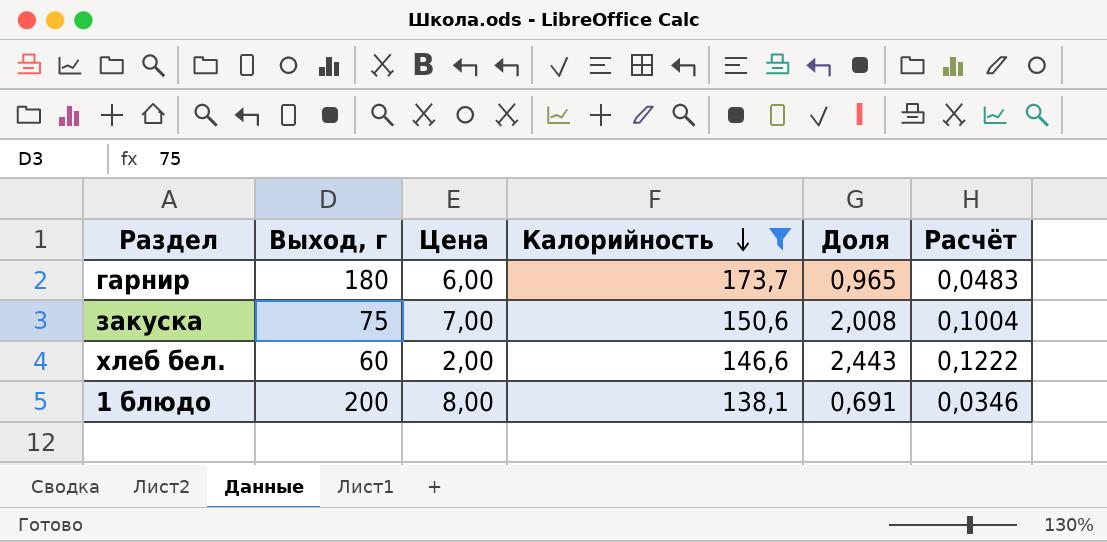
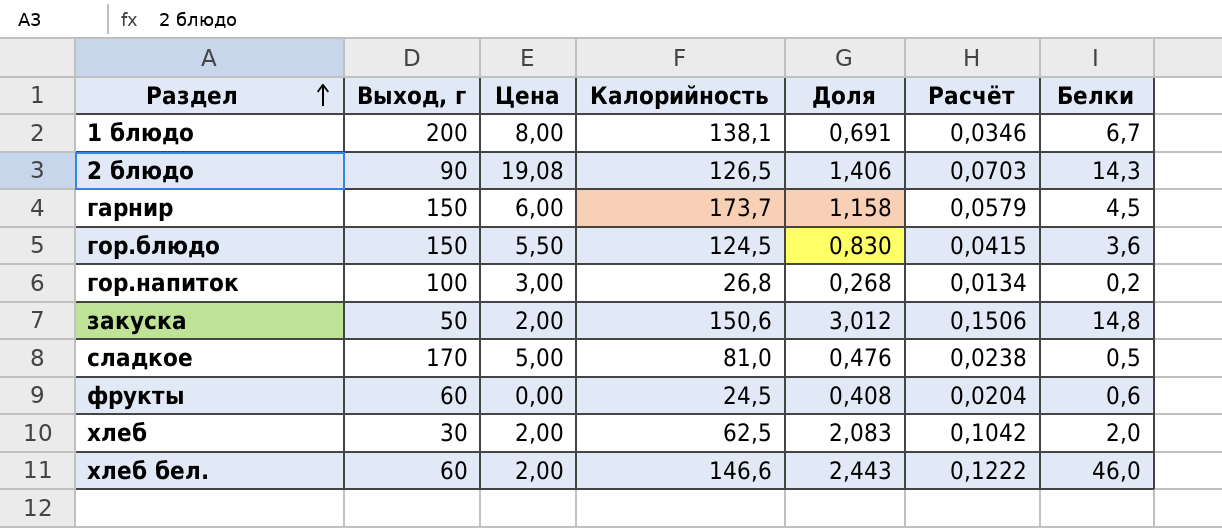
filter: Калорийность >= 138,1 -> none
row order: Калорийность descending -> Раздел ascending
column Белки | position: none -> 7
гарнир | Выход, г: 180 -> 150
гарнир | Доля: 0,965 -> 1,158
гарнир | Расчёт: 0,0483 -> 0,0579
закуска | Выход, г: 75 -> 50
закуска | Цена: 7,00 -> 2,00
закуска | Доля: 2,008 -> 3,012
закуска | Расчёт: 0,1004 -> 0,1506

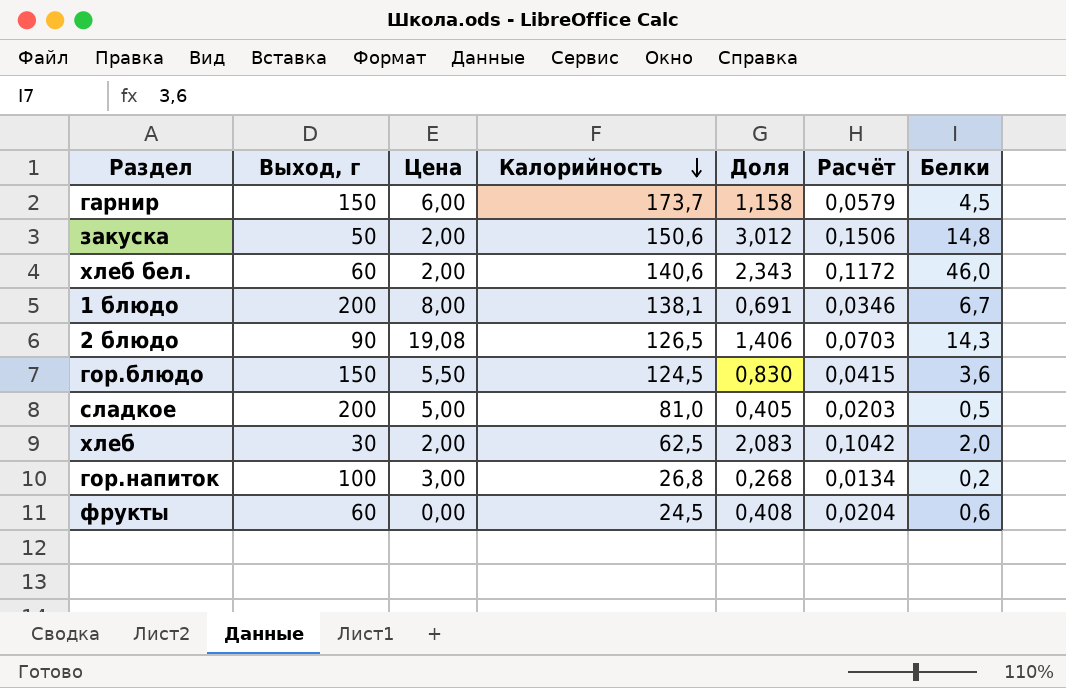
row order: Раздел ascending -> Калорийность descending
хлеб бел. | Калорийность: 146,6 -> 140,6
хлеб бел. | Доля: 2,443 -> 2,343
хлеб бел. | Расчёт: 0,1222 -> 0,1172
сладкое | Выход, г: 170 -> 200
сладкое | Доля: 0,476 -> 0,405
сладкое | Расчёт: 0,0238 -> 0,0203

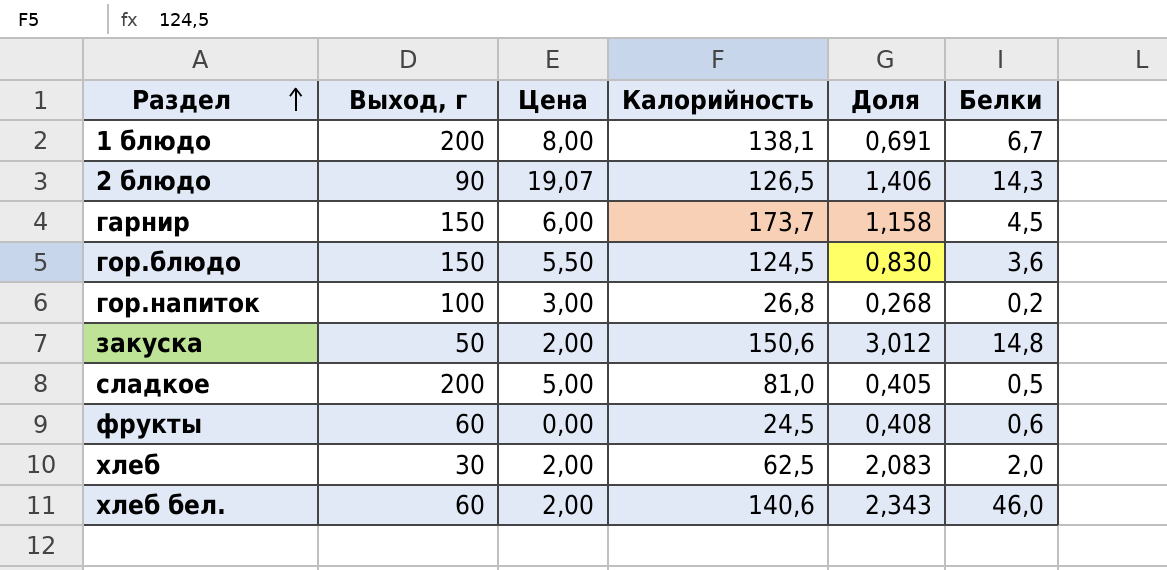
row order: Калорийность descending -> Раздел ascending
column Расчёт | formula: [Доля] * 0,05 -> none
2 блюдо | Цена: 19,08 -> 19,07

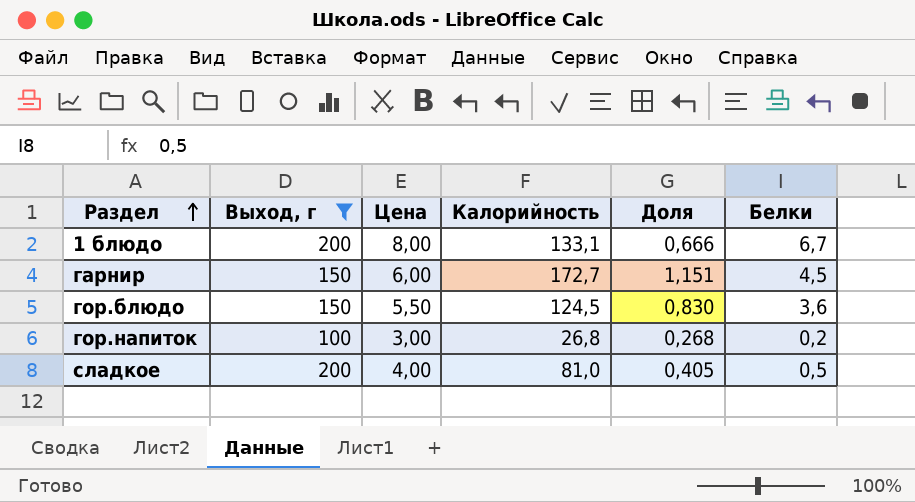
filter: none -> Выход, г >= 100
1 блюдо | Калорийность: 138,1 -> 133,1
1 блюдо | Доля: 0,691 -> 0,666
гарнир | Калорийность: 173,7 -> 172,7
гарнир | Доля: 1,158 -> 1,151
сладкое | Цена: 5,00 -> 4,00

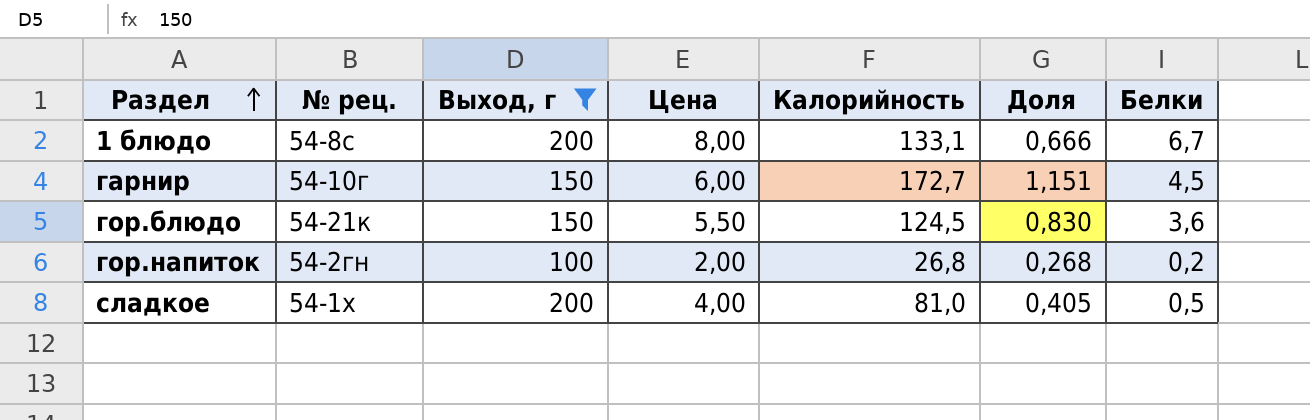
column № рец. | position: none -> 2
гор.напиток | Цена: 3,00 -> 2,00

